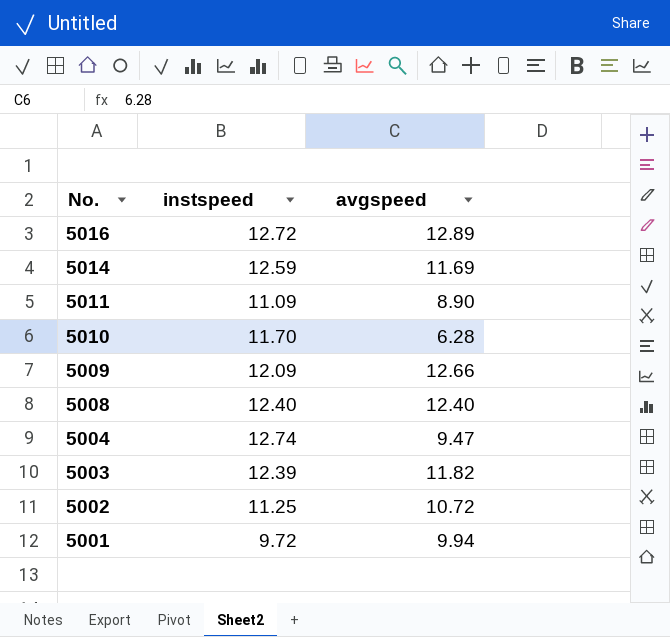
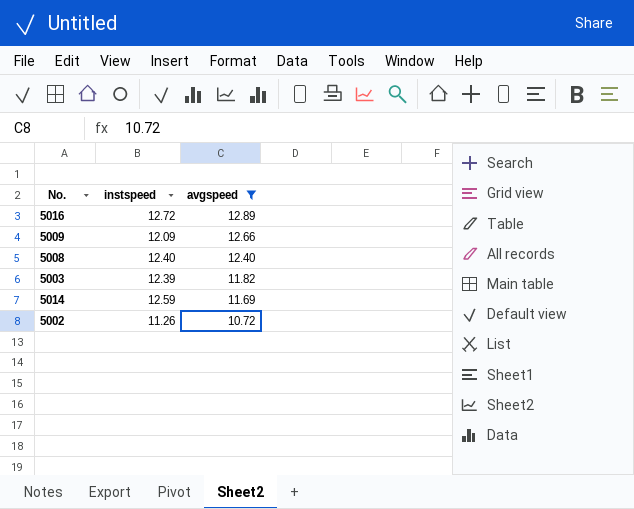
filter: none -> avgspeed >= 10.72
row order: No. descending -> avgspeed descending
5002 | instspeed: 11.25 -> 11.26

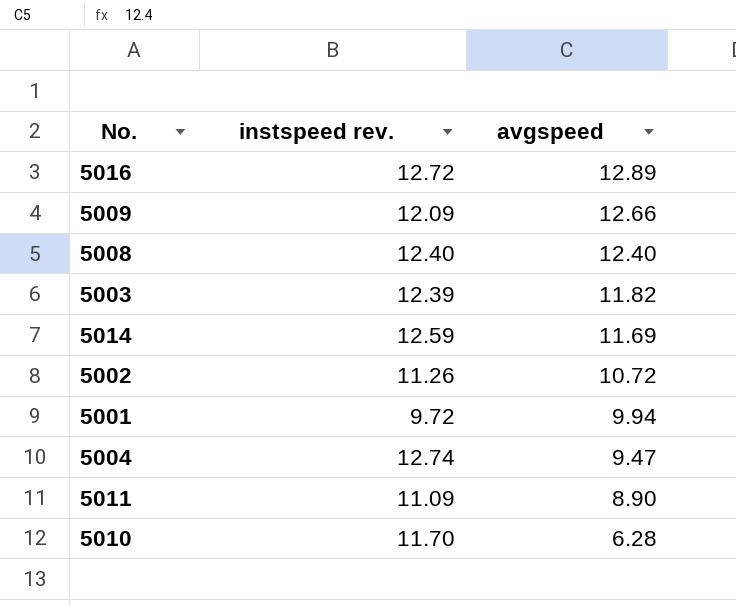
filter: avgspeed >= 10.72 -> none
column name: instspeed -> instspeed rev.

